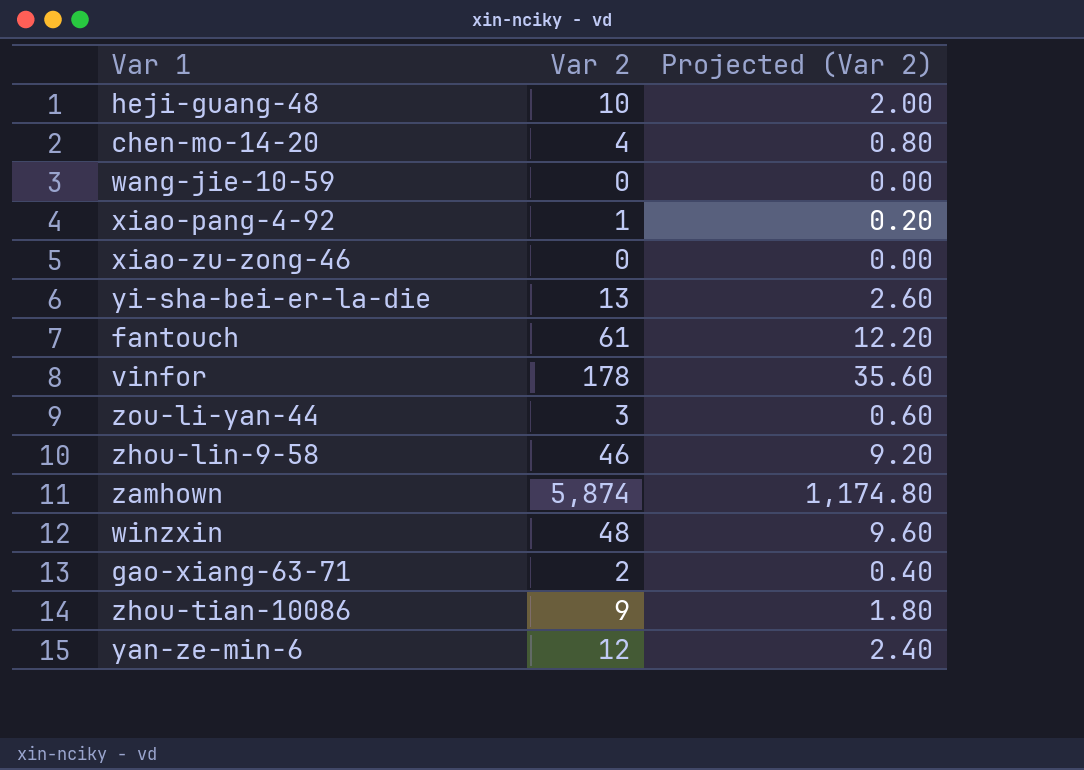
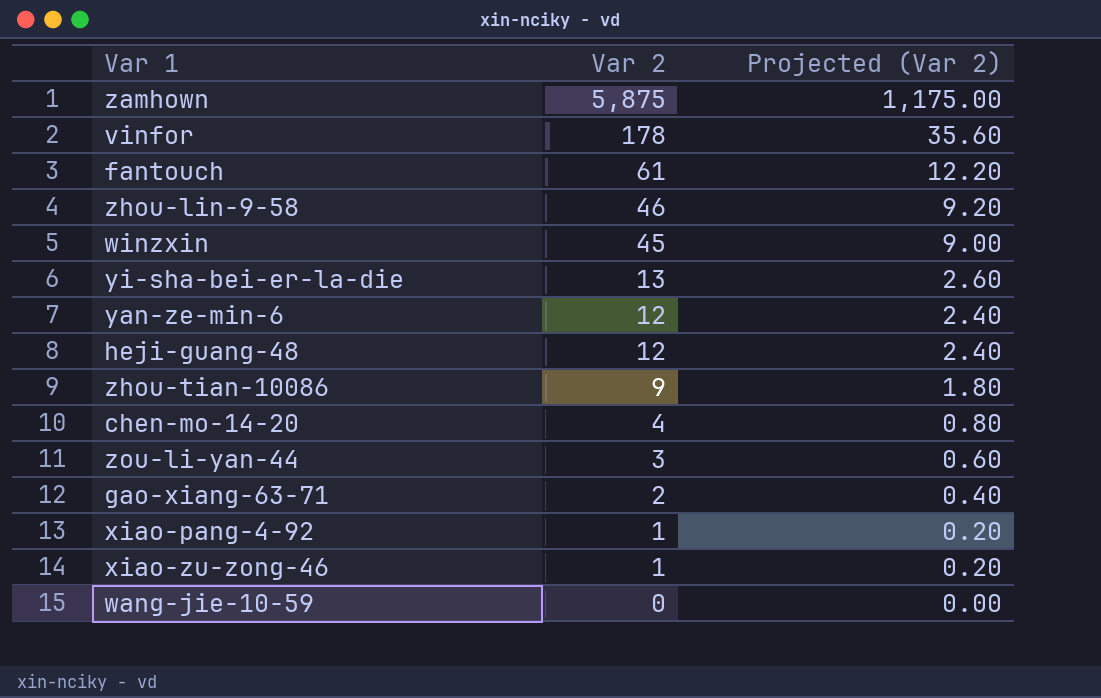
row order: none -> Var 2 descending
zamhown | Var 2: 5,874 -> 5,875
zamhown | Projected (Var 2): 1,174.80 -> 1,175.00
winzxin | Var 2: 48 -> 45
winzxin | Projected (Var 2): 9.60 -> 9.00
heji-guang-48 | Var 2: 10 -> 12
heji-guang-48 | Projected (Var 2): 2.00 -> 2.40
xiao-zu-zong-46 | Var 2: 0 -> 1
xiao-zu-zong-46 | Projected (Var 2): 0.00 -> 0.20

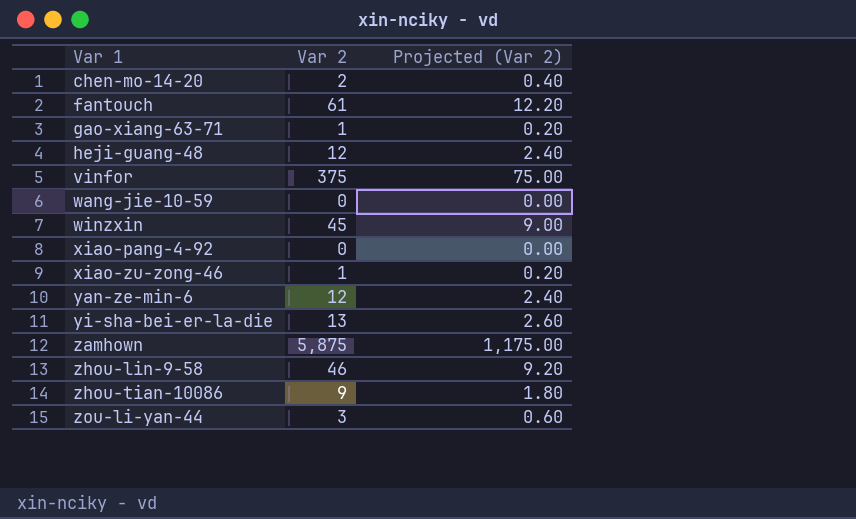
row order: Var 2 descending -> Var 1 ascending
chen-mo-14-20 | Var 2: 4 -> 2
chen-mo-14-20 | Projected (Var 2): 0.80 -> 0.40
gao-xiang-63-71 | Var 2: 2 -> 1
gao-xiang-63-71 | Projected (Var 2): 0.40 -> 0.20
vinfor | Var 2: 178 -> 375
vinfor | Projected (Var 2): 35.60 -> 75.00
xiao-pang-4-92 | Var 2: 1 -> 0
xiao-pang-4-92 | Projected (Var 2): 0.20 -> 0.00

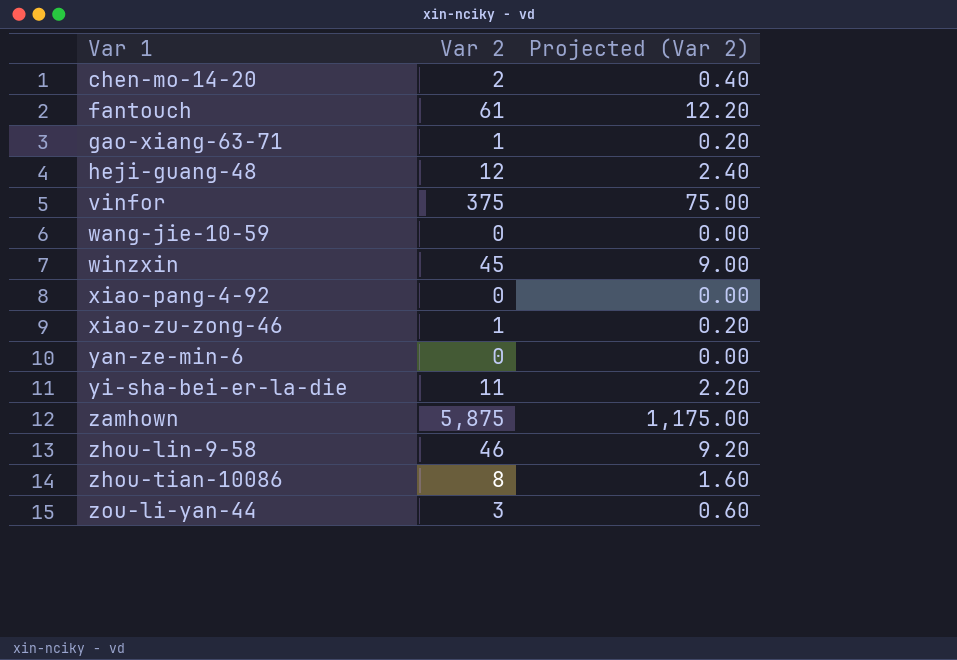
yan-ze-min-6 | Var 2: 12 -> 0
yan-ze-min-6 | Projected (Var 2): 2.40 -> 0.00
yi-sha-bei-er-la-die | Var 2: 13 -> 11
yi-sha-bei-er-la-die | Projected (Var 2): 2.60 -> 2.20
zhou-tian-10086 | Var 2: 9 -> 8
zhou-tian-10086 | Projected (Var 2): 1.80 -> 1.60

